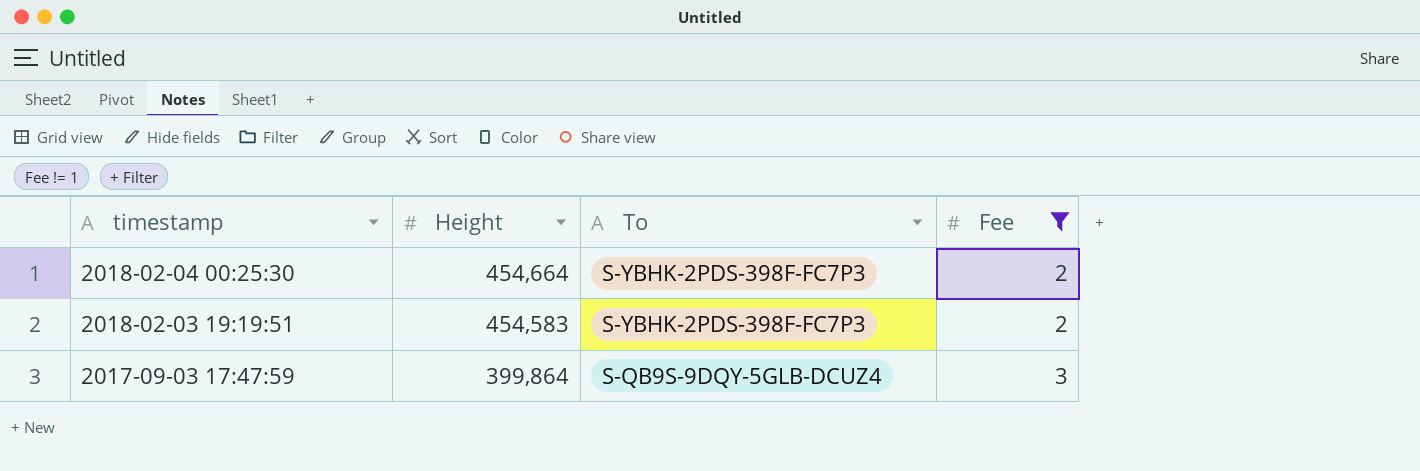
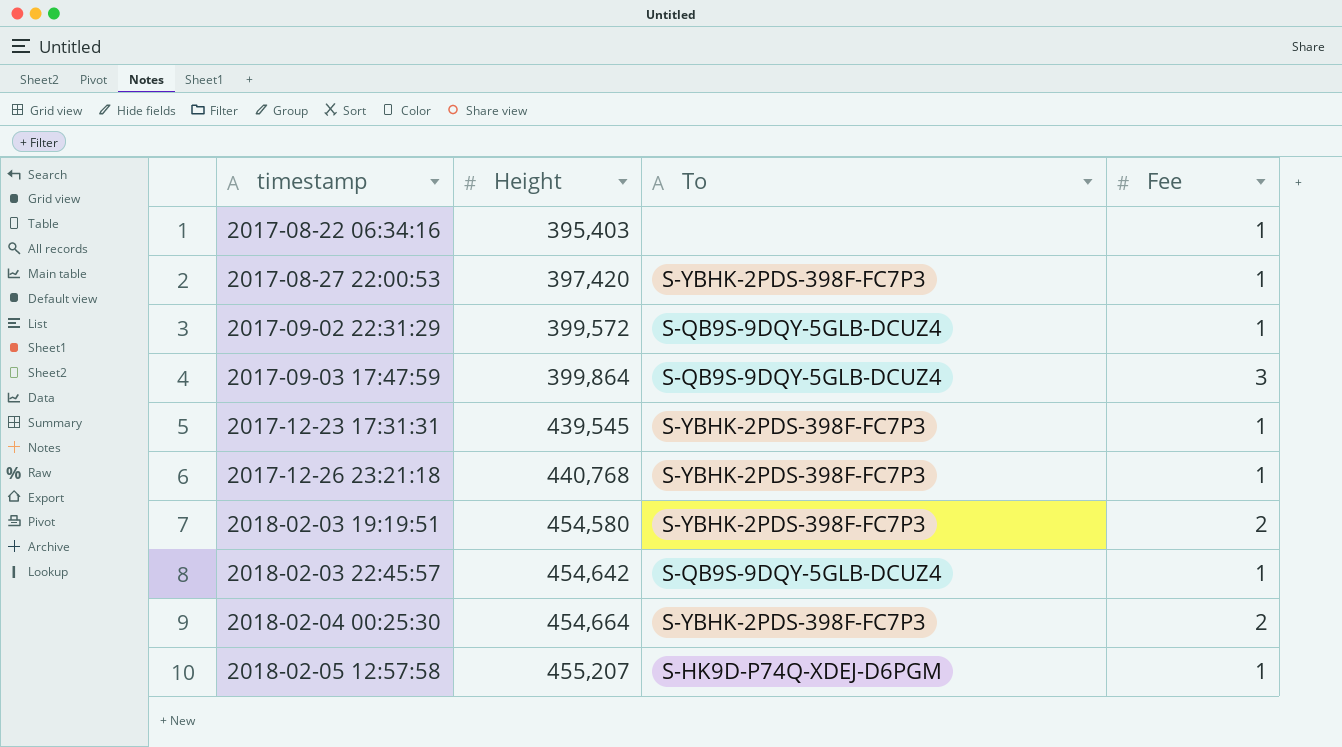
filter: Fee != 1 -> none
row order: timestamp descending -> timestamp ascending
2018-02-03 19:19:51 | Height: 454,583 -> 454,580

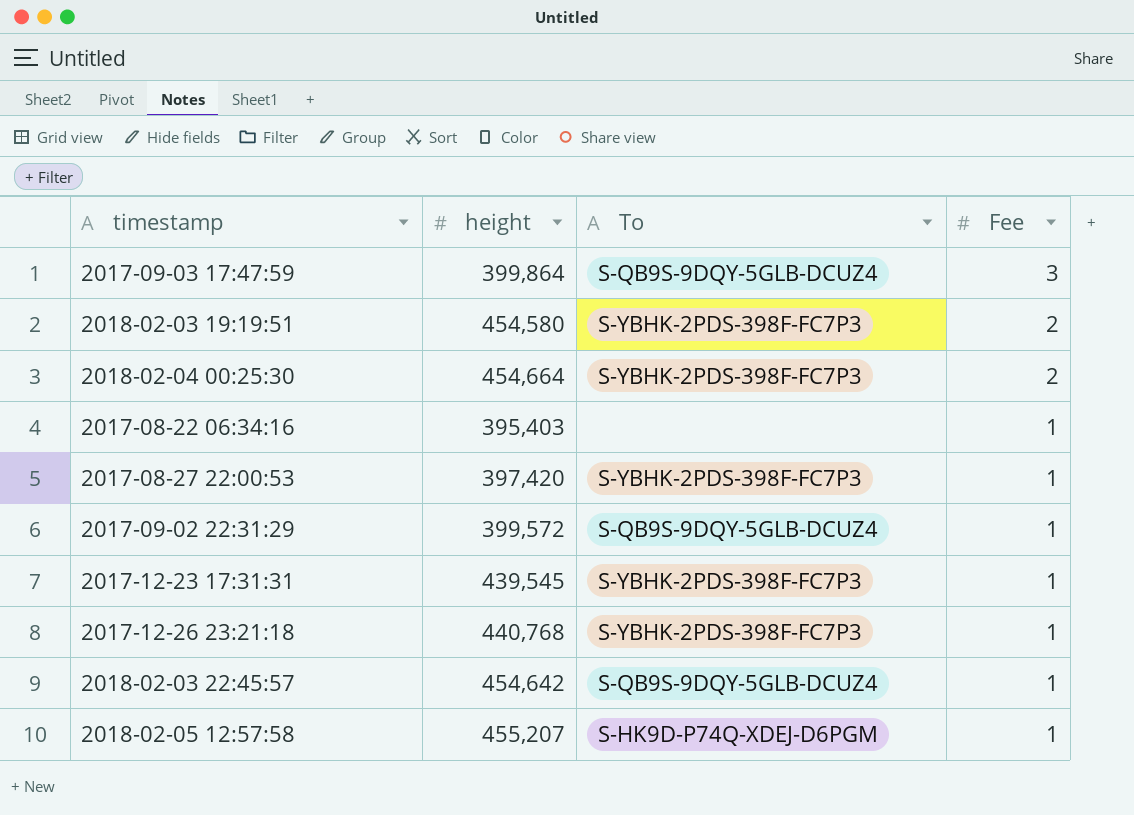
row order: timestamp ascending -> Fee descending
column name: Height -> height

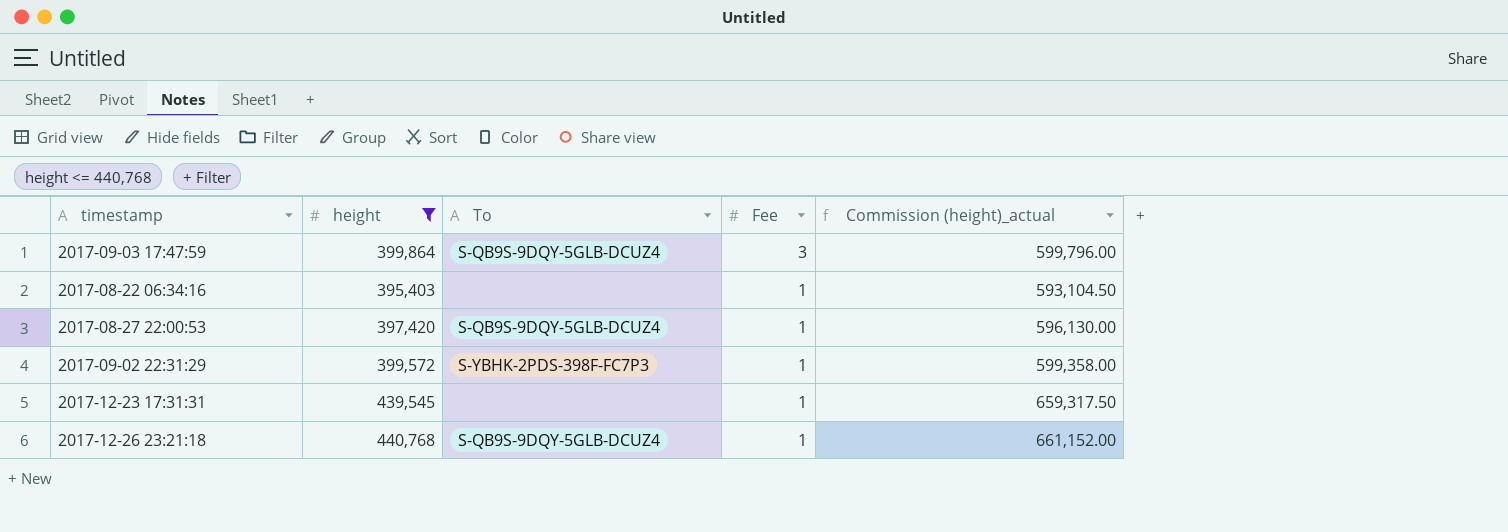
filter: none -> height <= 440,768
column Commission (height)_actual | formula: none -> [height] * 1.5
2017-08-27 22:00:53 | To: S-YBHK-2PDS-398F-FC7P3 -> S-QB9S-9DQY-5GLB-DCUZ4
2017-09-02 22:31:29 | To: S-QB9S-9DQY-5GLB-DCUZ4 -> S-YBHK-2PDS-398F-FC7P3
2017-12-23 17:31:31 | To: S-YBHK-2PDS-398F-FC7P3 -> none
2017-12-26 23:21:18 | To: S-YBHK-2PDS-398F-FC7P3 -> S-QB9S-9DQY-5GLB-DCUZ4

